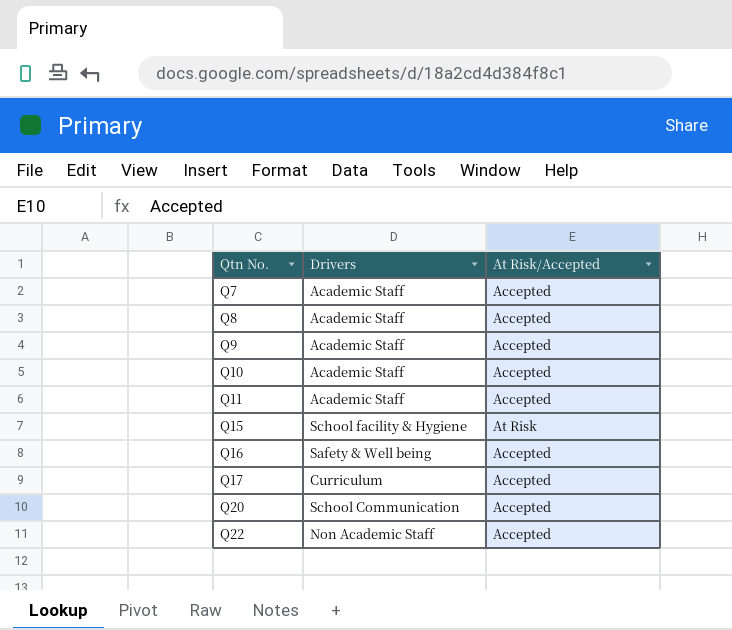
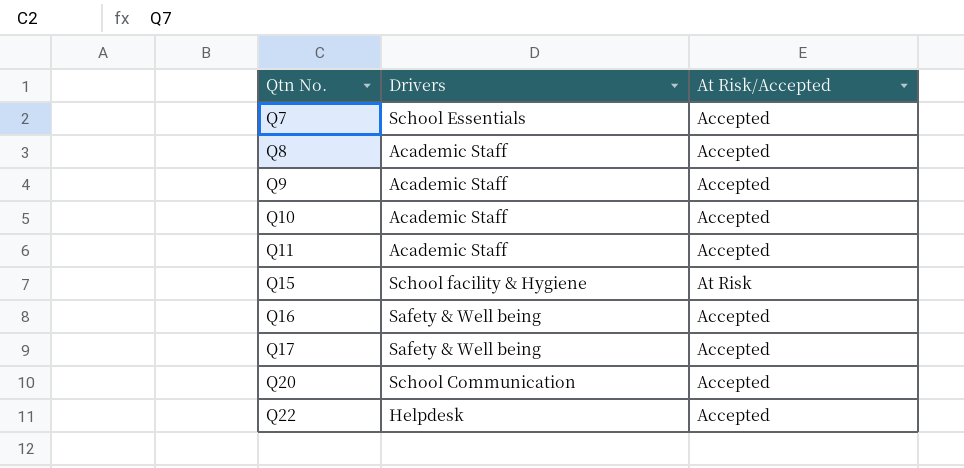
Q7 | Drivers: Academic Staff -> School Essentials
Q17 | Drivers: Curriculum -> Safety & Well being
Q22 | Drivers: Non Academic Staff -> Helpdesk

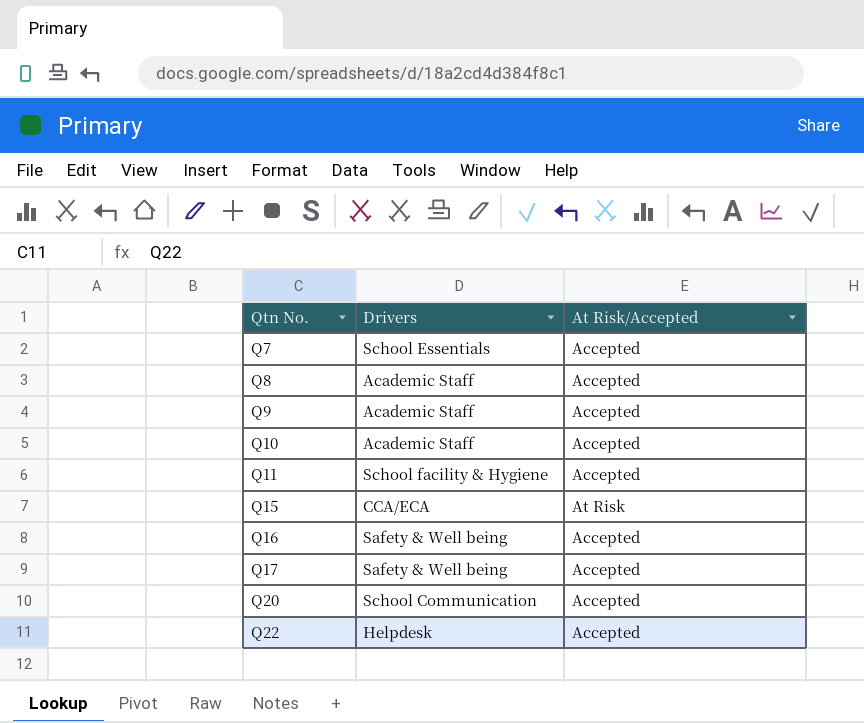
Q11 | Drivers: Academic Staff -> School facility & Hygiene
Q15 | Drivers: School facility & Hygiene -> CCA/ECA

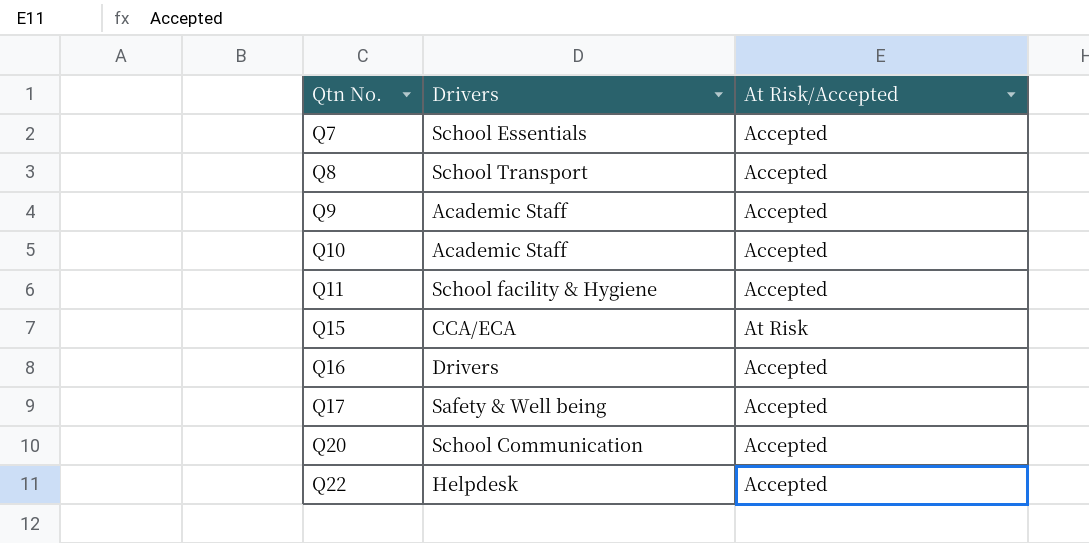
Q8 | Drivers: Academic Staff -> School Transport
Q16 | Drivers: Safety & Well being -> Drivers

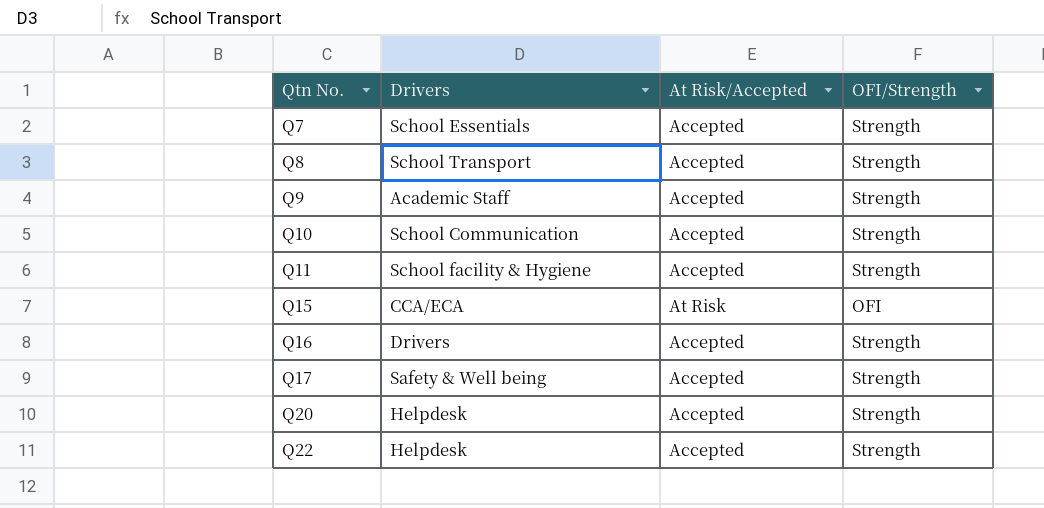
column OFI/Strength | position: none -> 4
Q10 | Drivers: Academic Staff -> School Communication
Q20 | Drivers: School Communication -> Helpdesk

